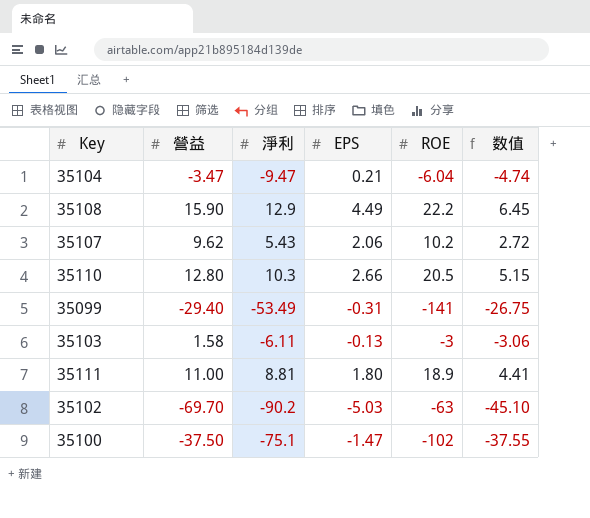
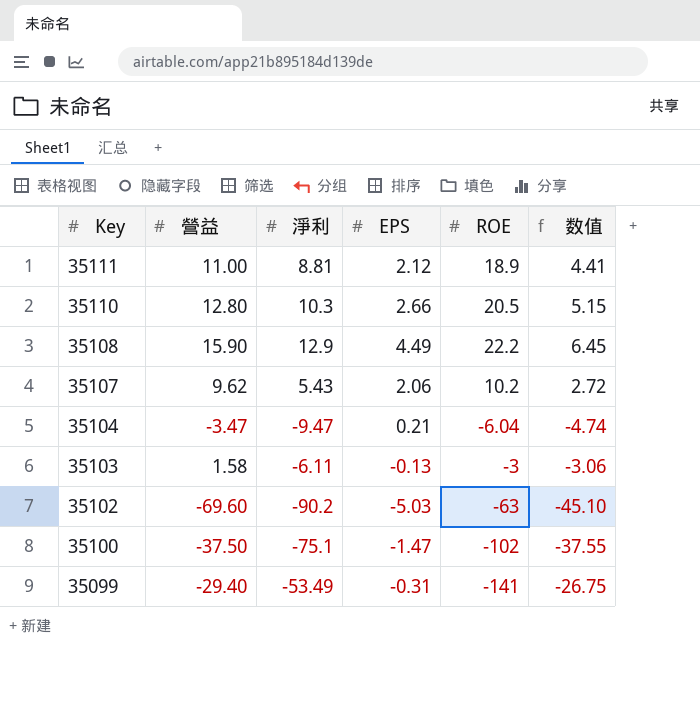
row order: none -> Key descending
35111 | EPS: 1.80 -> 2.12
35102 | 營益: -69.70 -> -69.60

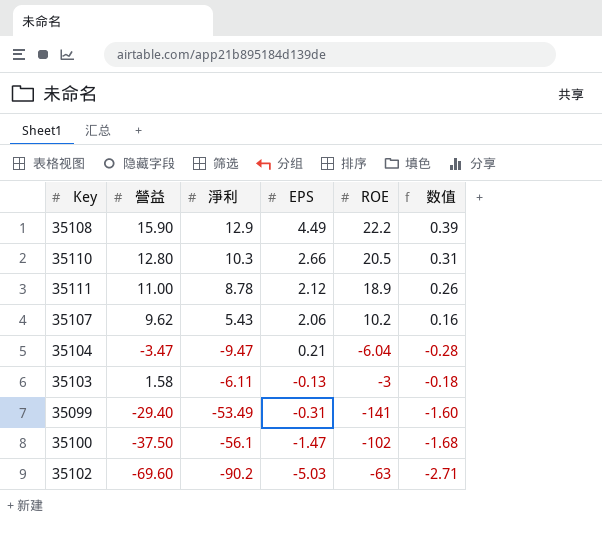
row order: Key descending -> EPS descending
column 数值 | formula: [淨利] * 0.5 -> [淨利] * 0.03
35111 | 淨利: 8.81 -> 8.78
35100 | 淨利: -75.1 -> -56.1

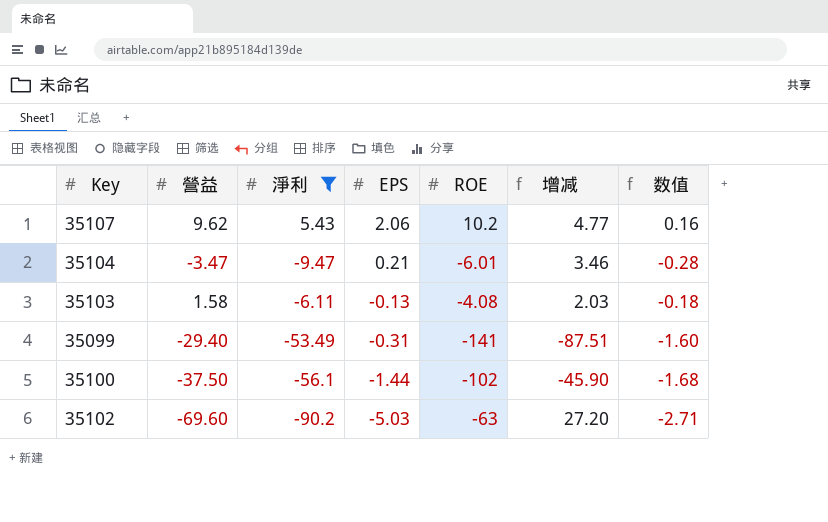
filter: none -> 淨利 <= 5.43
column 增减 | formula: none -> [ROE] - [淨利]
35104 | ROE: -6.04 -> -6.01
35103 | ROE: -3 -> -4.08
35100 | EPS: -1.47 -> -1.44

